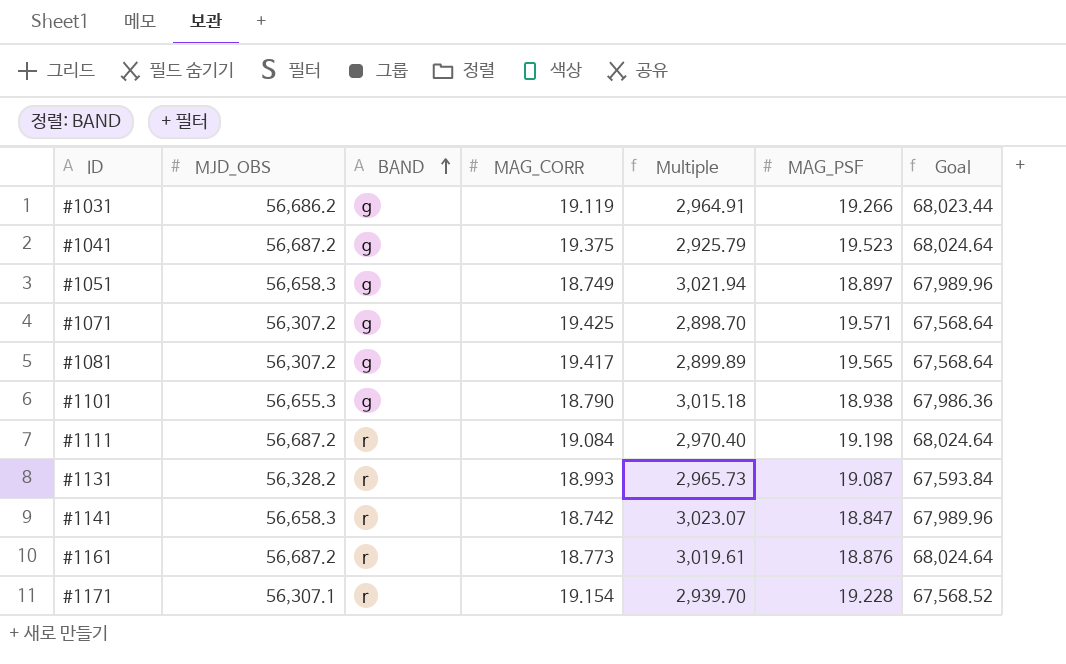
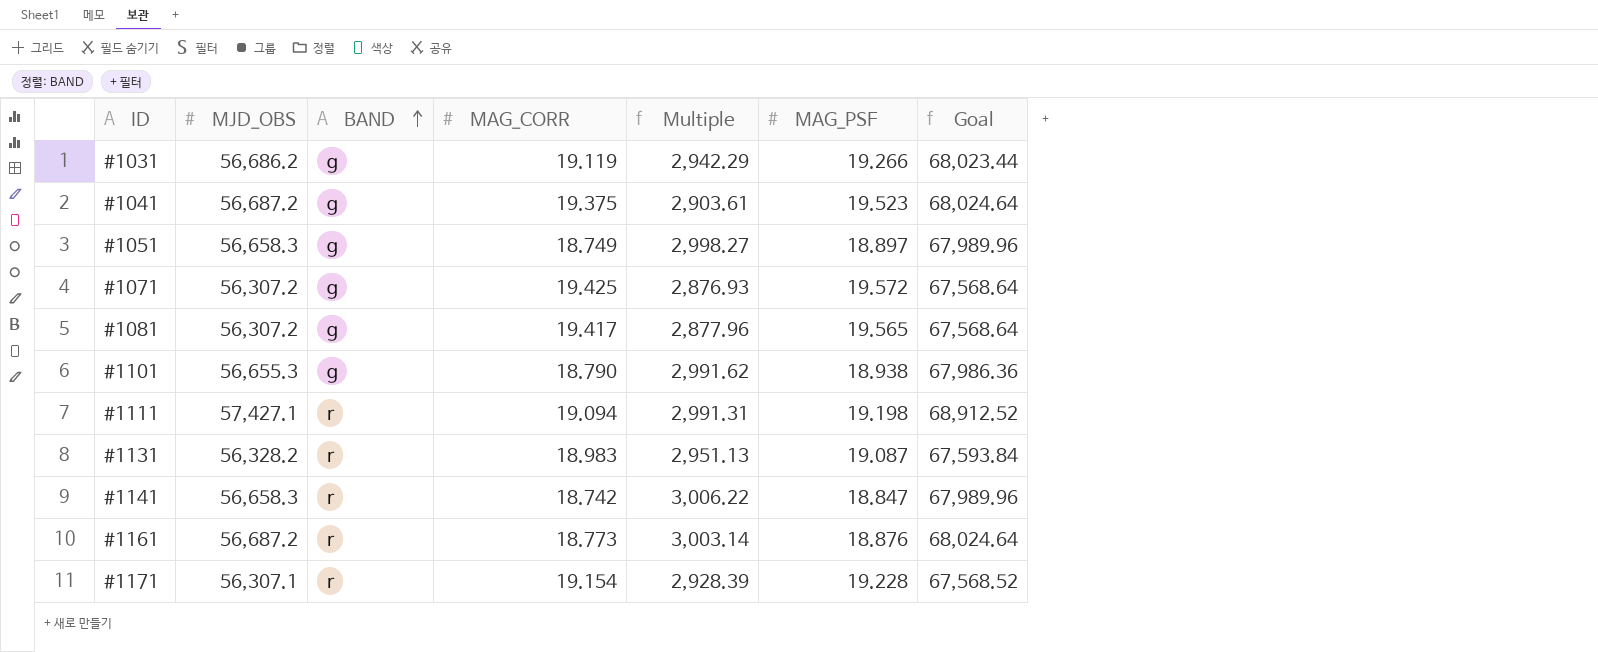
column Multiple | formula: [MJD_OBS] / [MAG_CORR] -> [MJD_OBS] / [MAG_PSF]
#1071 | MAG_PSF: 19.571 -> 19.572
#1111 | MJD_OBS: 56,687.2 -> 57,427.1
#1111 | MAG_CORR: 19.084 -> 19.094
#1111 | Goal: 68,024.64 -> 68,912.52
#1131 | MAG_CORR: 18.993 -> 18.983

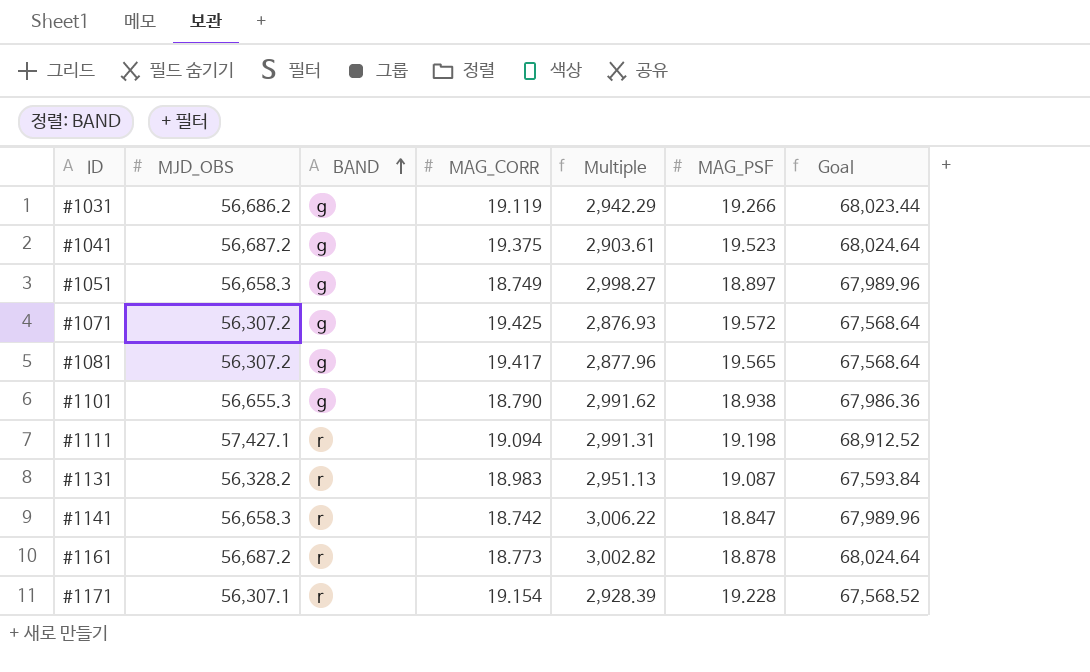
#1161 | Multiple: 3,003.14 -> 3,002.82
#1161 | MAG_PSF: 18.876 -> 18.878

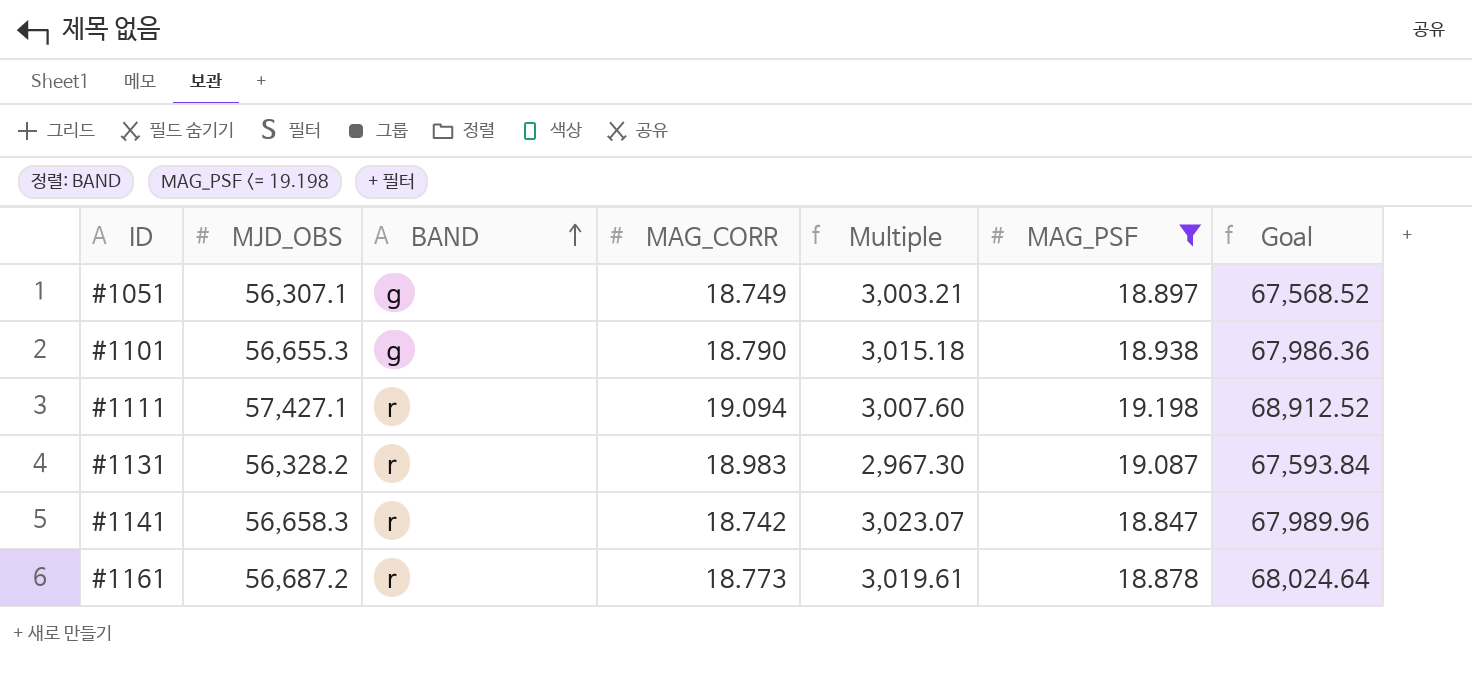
filter: none -> MAG_PSF <= 19.198
column Multiple | formula: [MJD_OBS] / [MAG_PSF] -> [MJD_OBS] / [MAG_CORR]
#1051 | MJD_OBS: 56,658.3 -> 56,307.1
#1051 | Goal: 67,989.96 -> 67,568.52

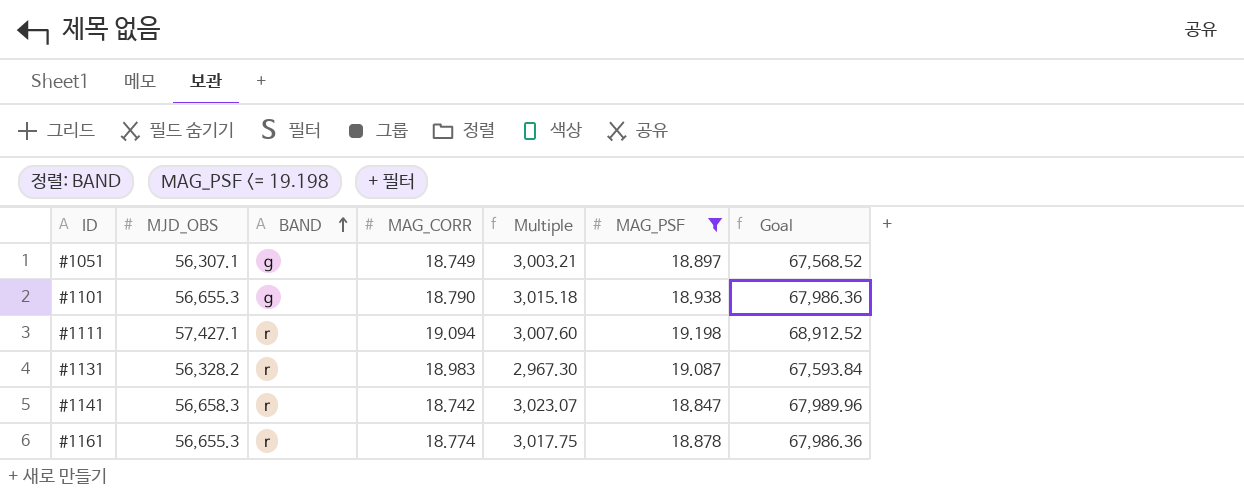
#1161 | MJD_OBS: 56,687.2 -> 56,655.3
#1161 | MAG_CORR: 18.773 -> 18.774
#1161 | Multiple: 3,019.61 -> 3,017.75
#1161 | Goal: 68,024.64 -> 67,986.36

